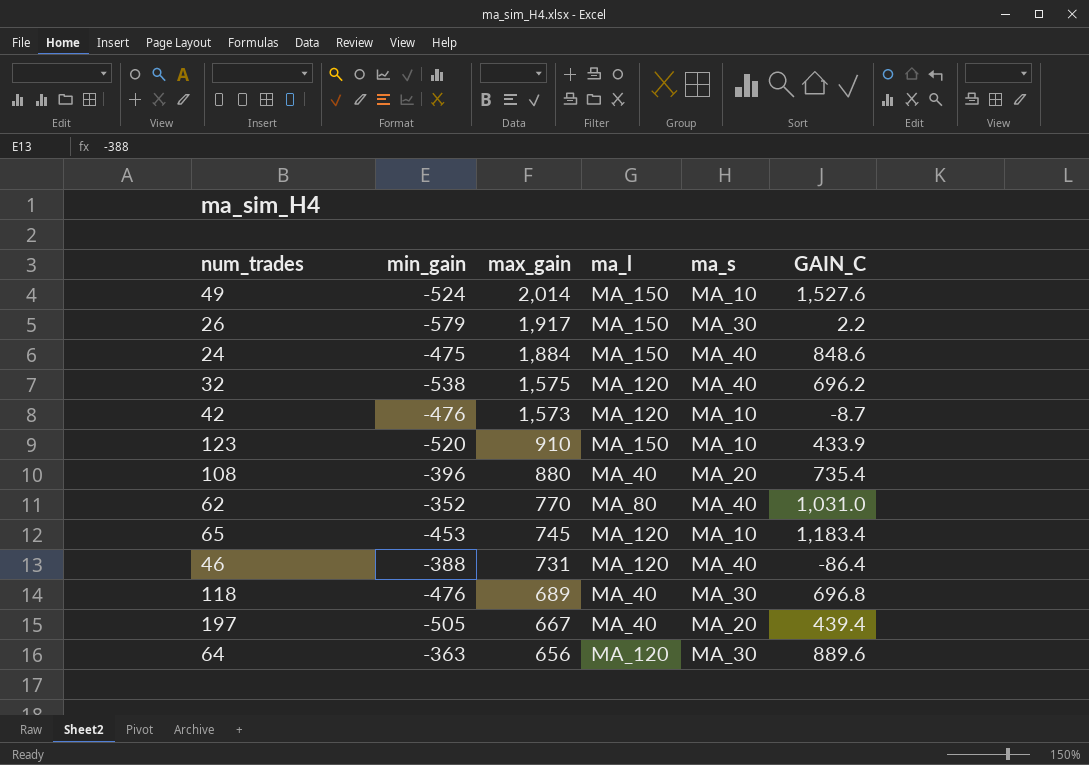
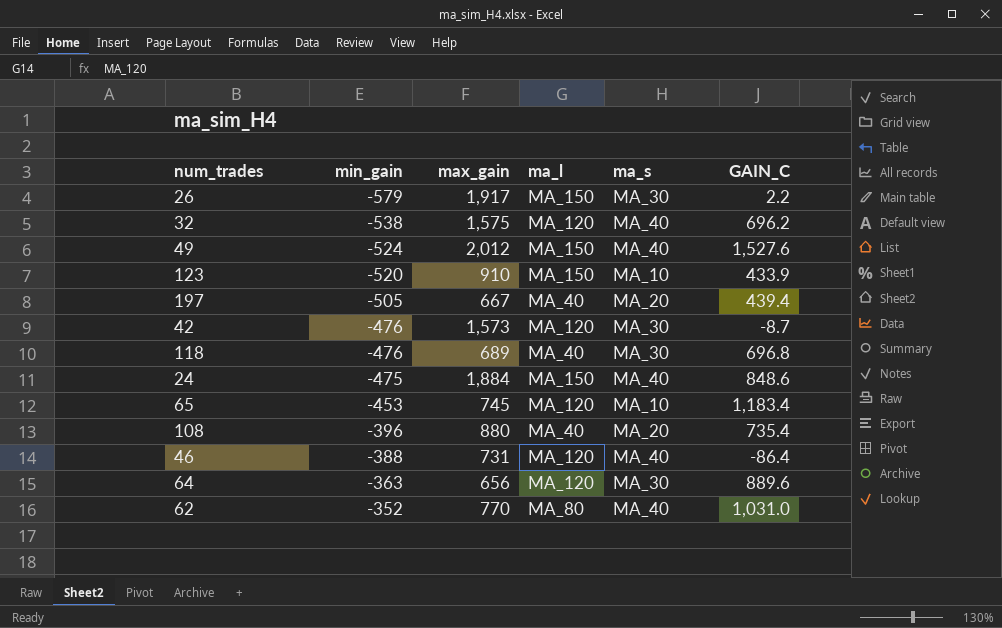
row order: max_gain descending -> min_gain ascending
49 | max_gain: 2,014 -> 2,012
49 | ma_s: MA_10 -> MA_40
42 | ma_s: MA_10 -> MA_30

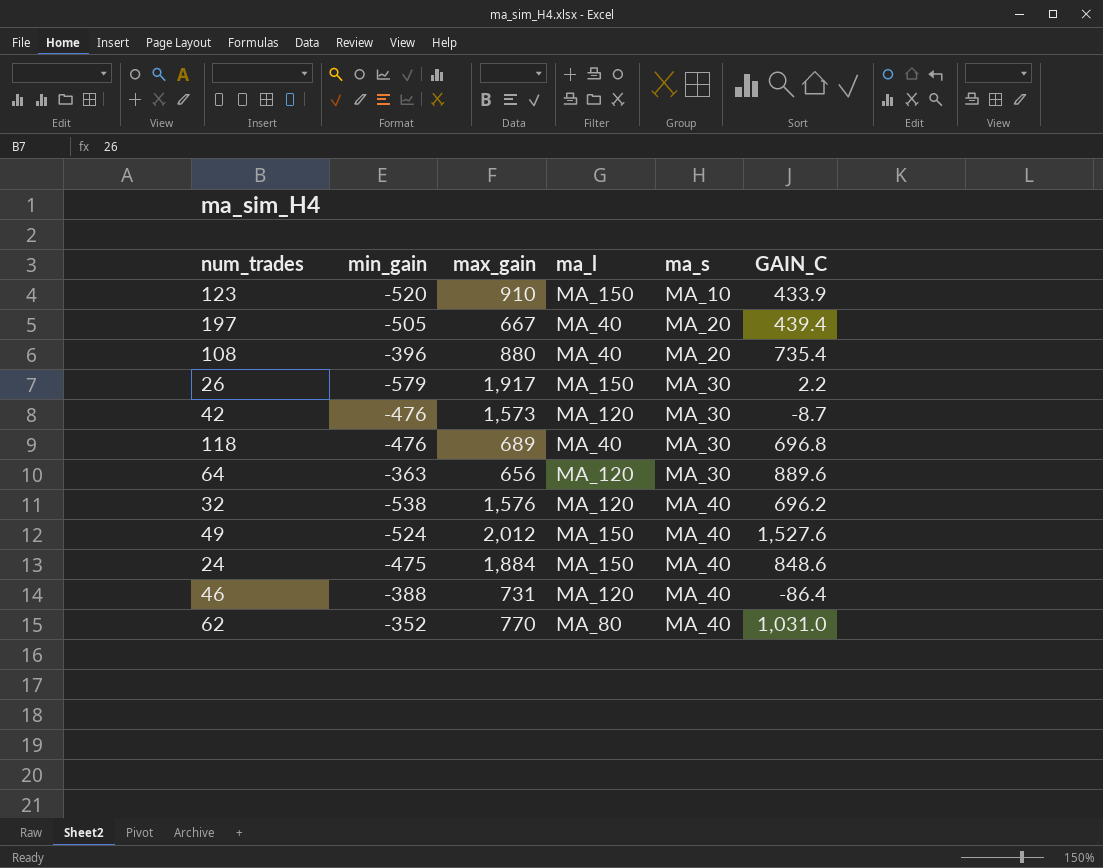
row order: min_gain ascending -> ma_s ascending
row 65: -453 | 745 | MA_120 | MA_10 | 1,183.4 -> none
32 | max_gain: 1,575 -> 1,576

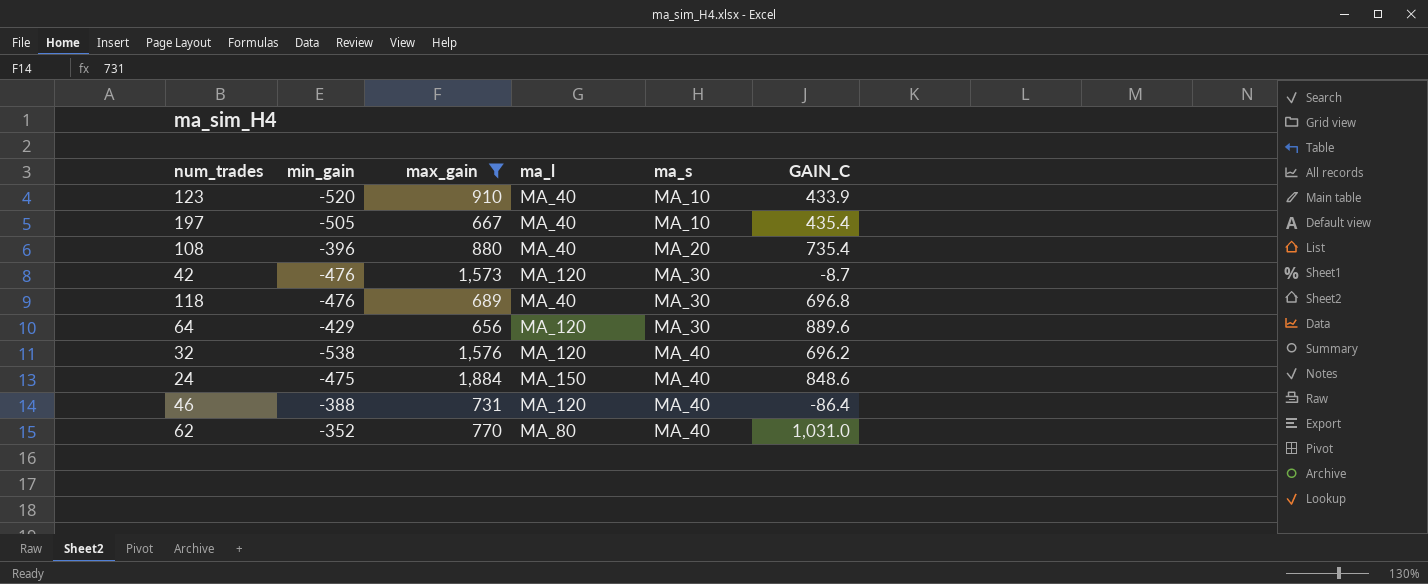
filter: none -> max_gain <= 1,884
123 | ma_l: MA_150 -> MA_40
197 | ma_s: MA_20 -> MA_10
197 | GAIN_C: 439.4 -> 435.4
64 | min_gain: -363 -> -429

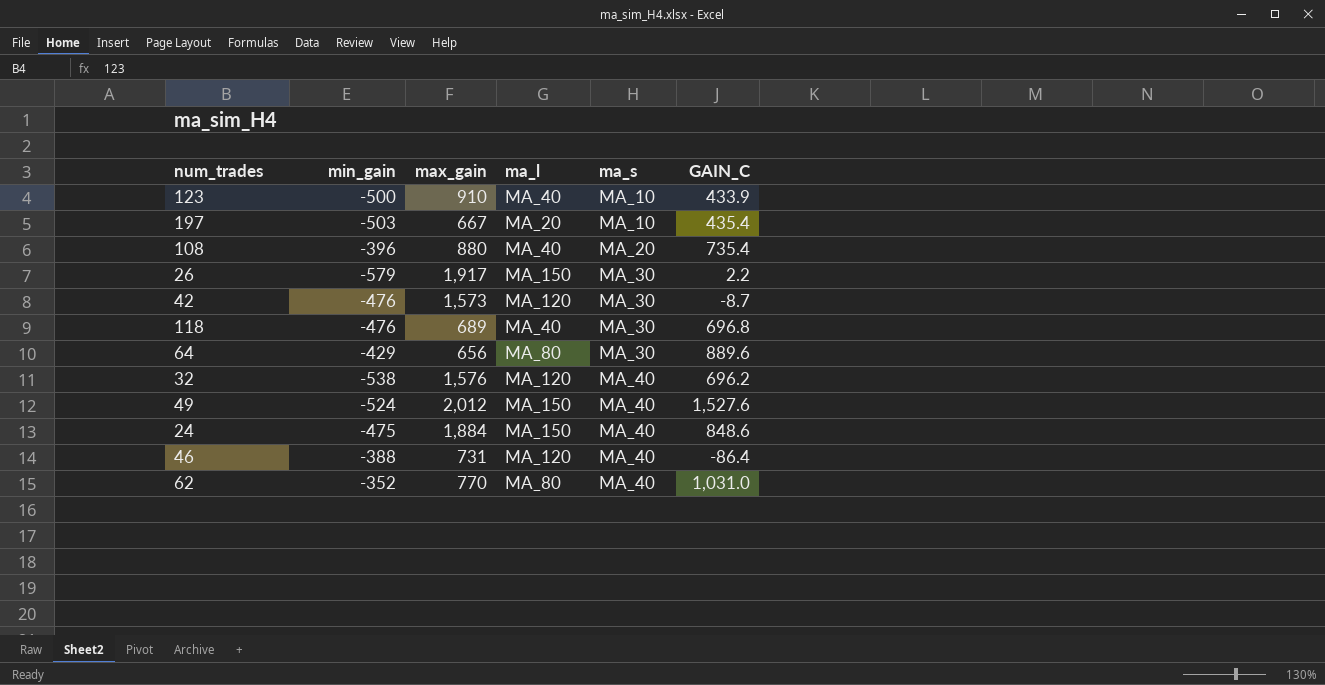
filter: max_gain <= 1,884 -> none
123 | min_gain: -520 -> -500
197 | min_gain: -505 -> -503
197 | ma_l: MA_40 -> MA_20
64 | ma_l: MA_120 -> MA_80

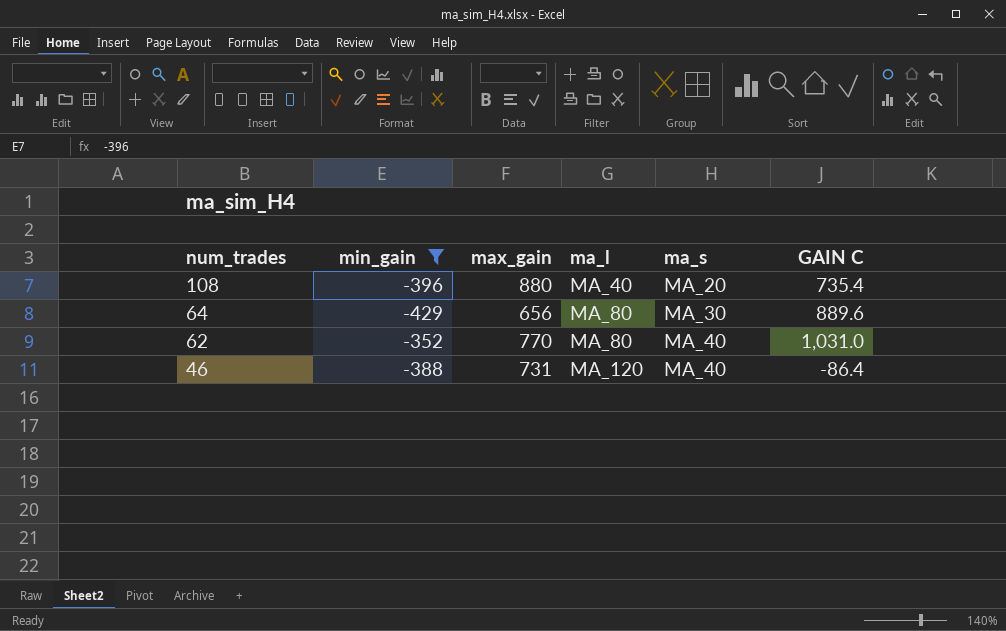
filter: none -> min_gain >= -429
row order: ma_s ascending -> num_trades descending
column name: GAIN_C -> GAIN C

